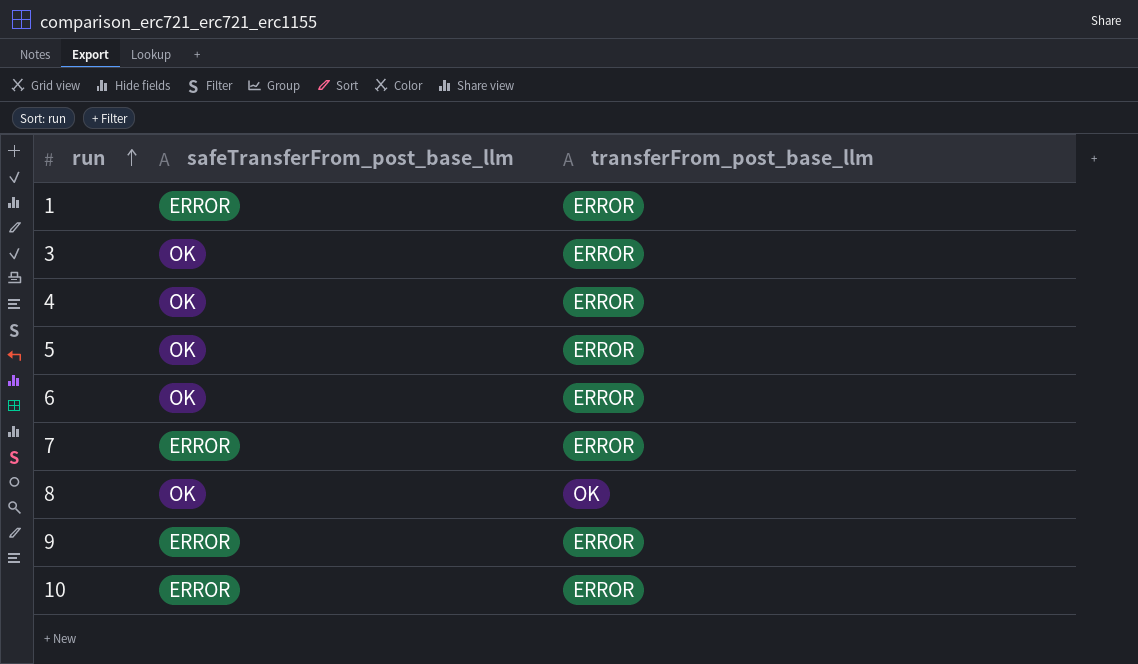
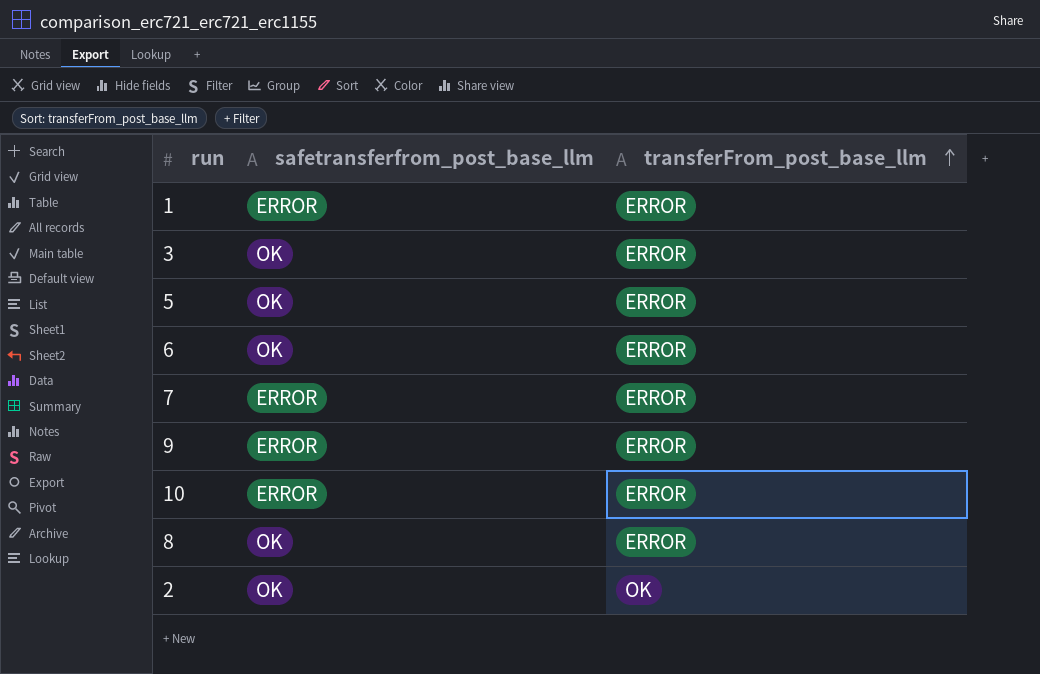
row order: run ascending -> transferFrom_post_base_llm ascending
column name: safeTransferFrom_post_base_llm -> safetransferfrom_post_base_llm
row 4: OK | ERROR -> none
8 | transferFrom_post_base_llm: OK -> ERROR
row 2: none -> OK | OK

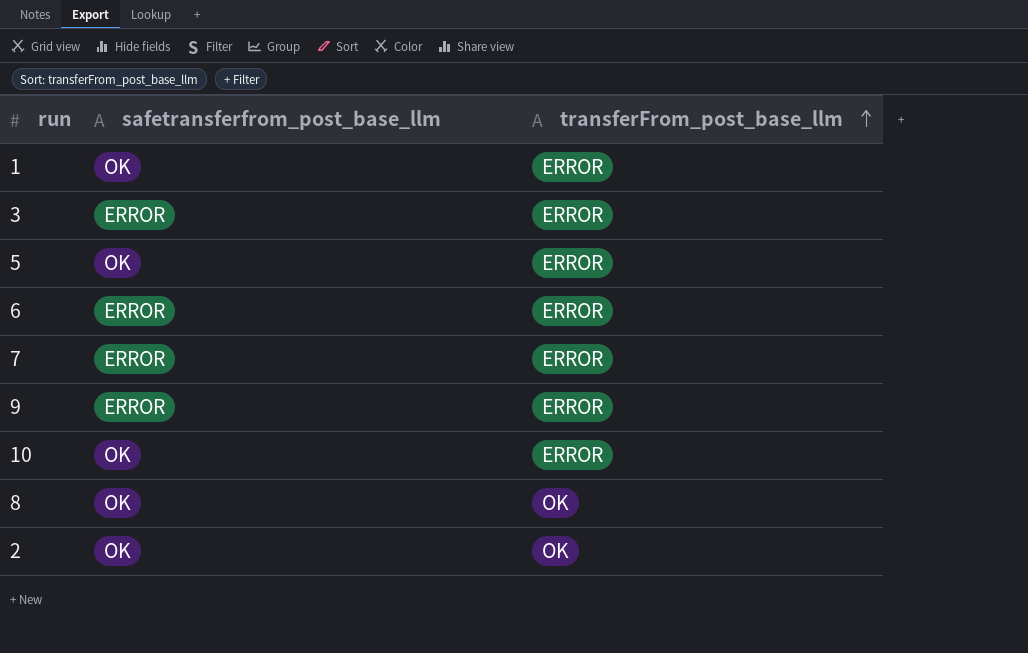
1 | safetransferfrom_post_base_llm: ERROR -> OK
3 | safetransferfrom_post_base_llm: OK -> ERROR
6 | safetransferfrom_post_base_llm: OK -> ERROR
10 | safetransferfrom_post_base_llm: ERROR -> OK
8 | transferFrom_post_base_llm: ERROR -> OK

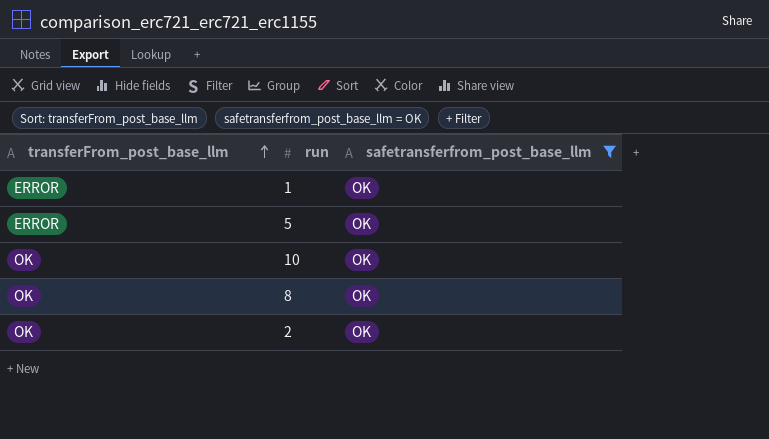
filter: none -> safetransferfrom_post_base_llm = OK
column transferFrom_post_base_llm | position: 3 -> 1
10 | transferFrom_post_base_llm: ERROR -> OK

